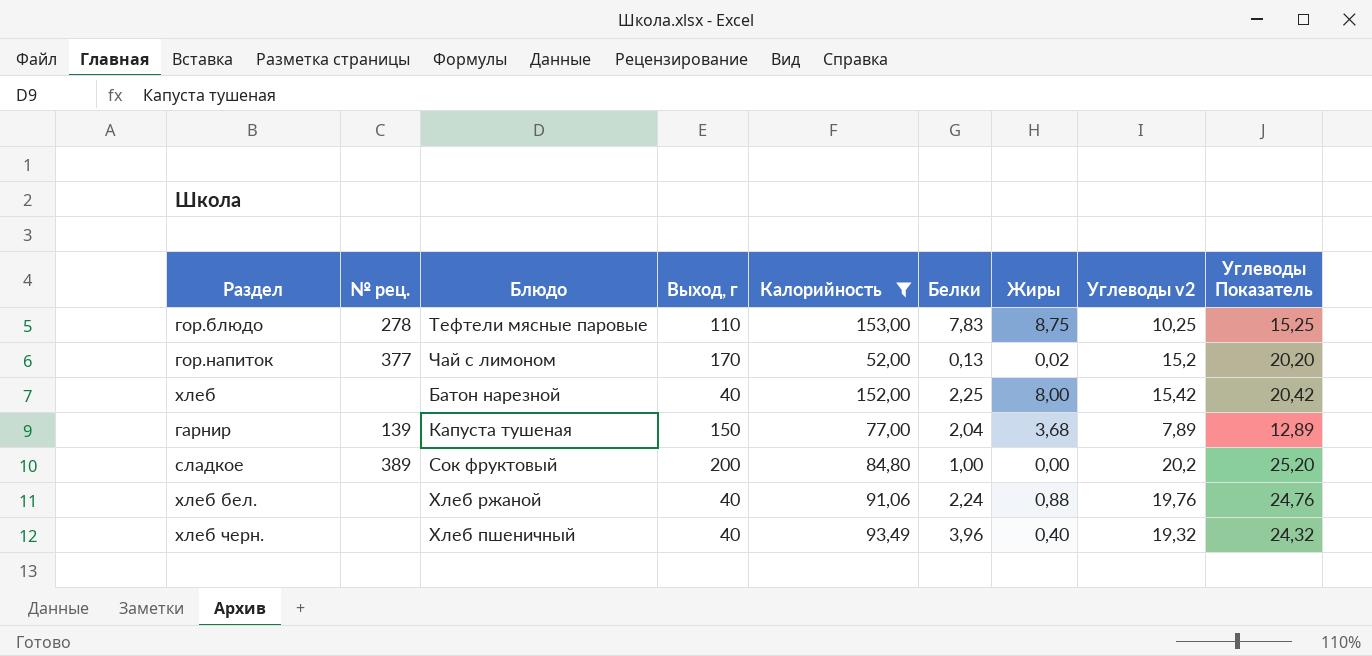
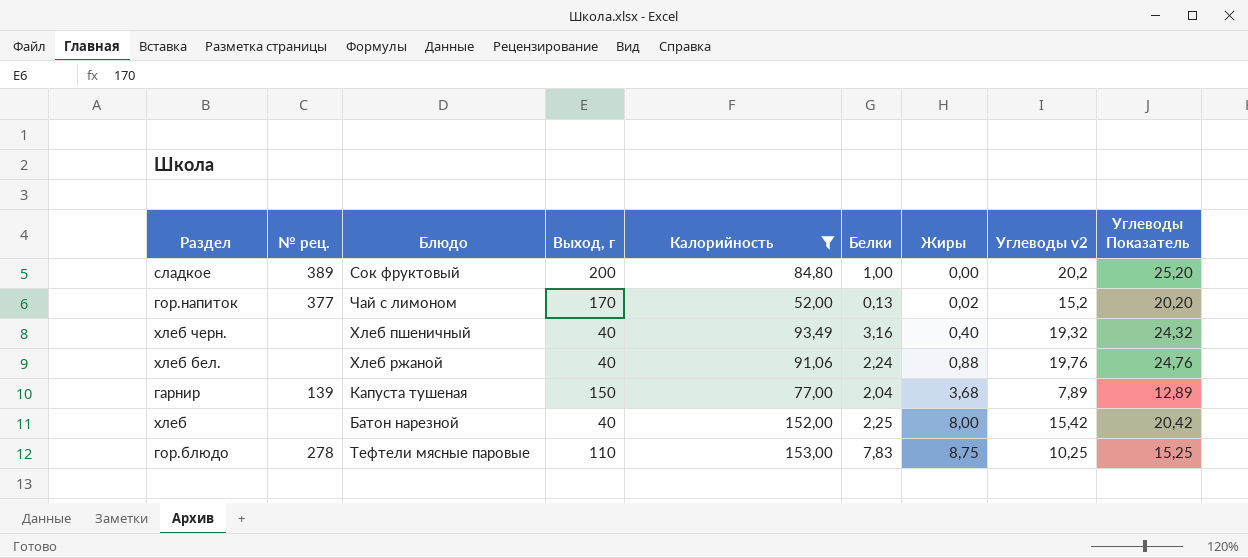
row order: none -> Жиры ascending
хлеб черн. | Белки: 3,96 -> 3,16

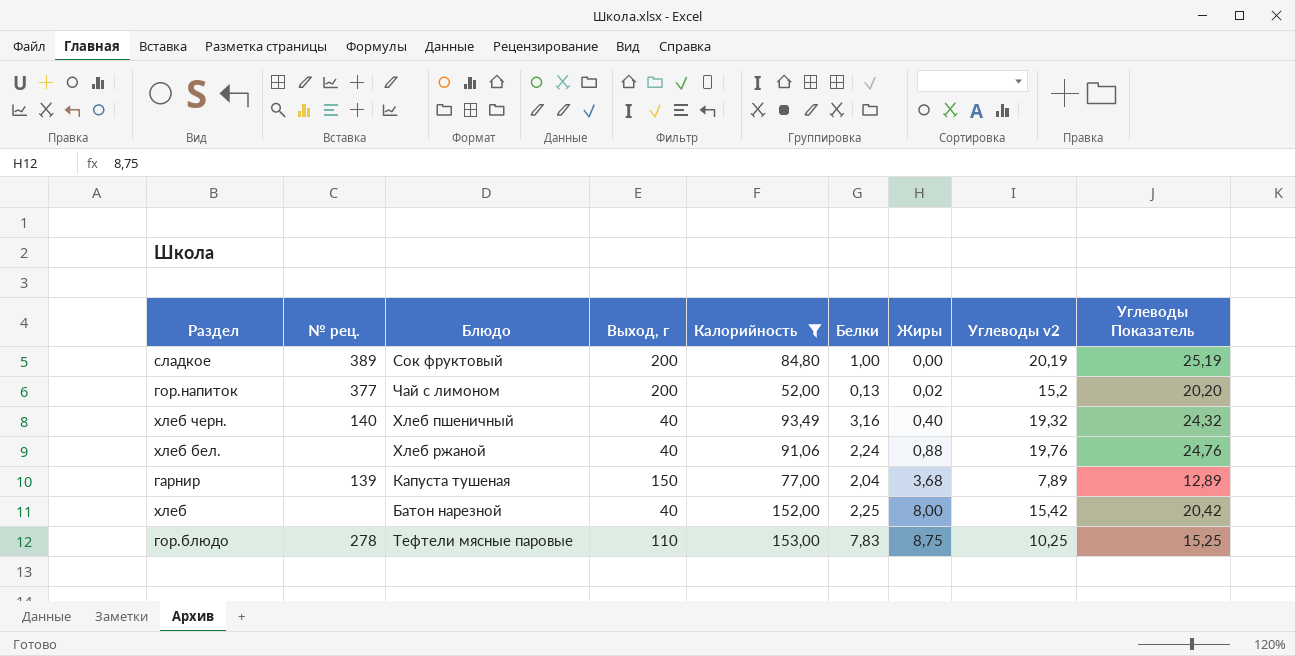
сладкое | Углеводы v2: 20,2 -> 20,19
сладкое | Углеводы Показатель: 25,20 -> 25,19
гор.напиток | Выход, г: 170 -> 200
хлеб черн. | № рец.: none -> 140

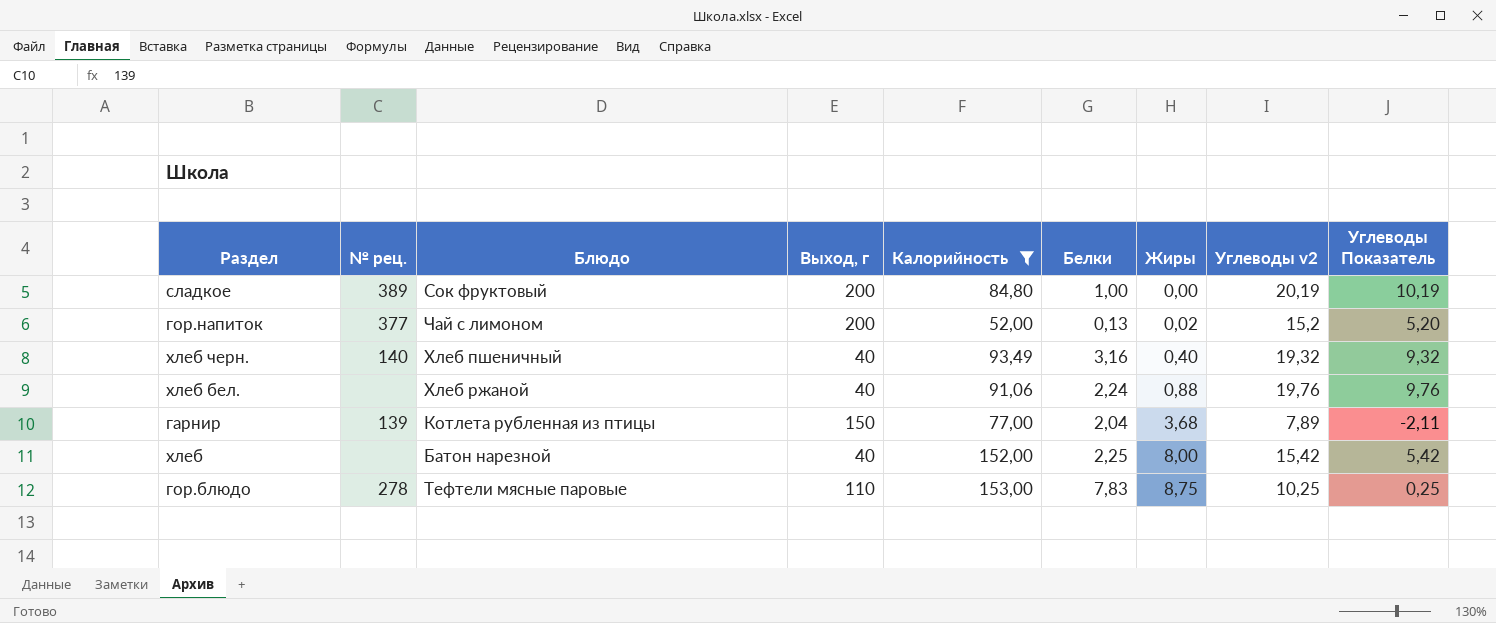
column Углеводы Показатель | formula: [Углеводы v2] + 5 -> [Углеводы v2] - 10
гарнир | Блюдо: Капуста тушеная -> Котлета рубленная из птицы

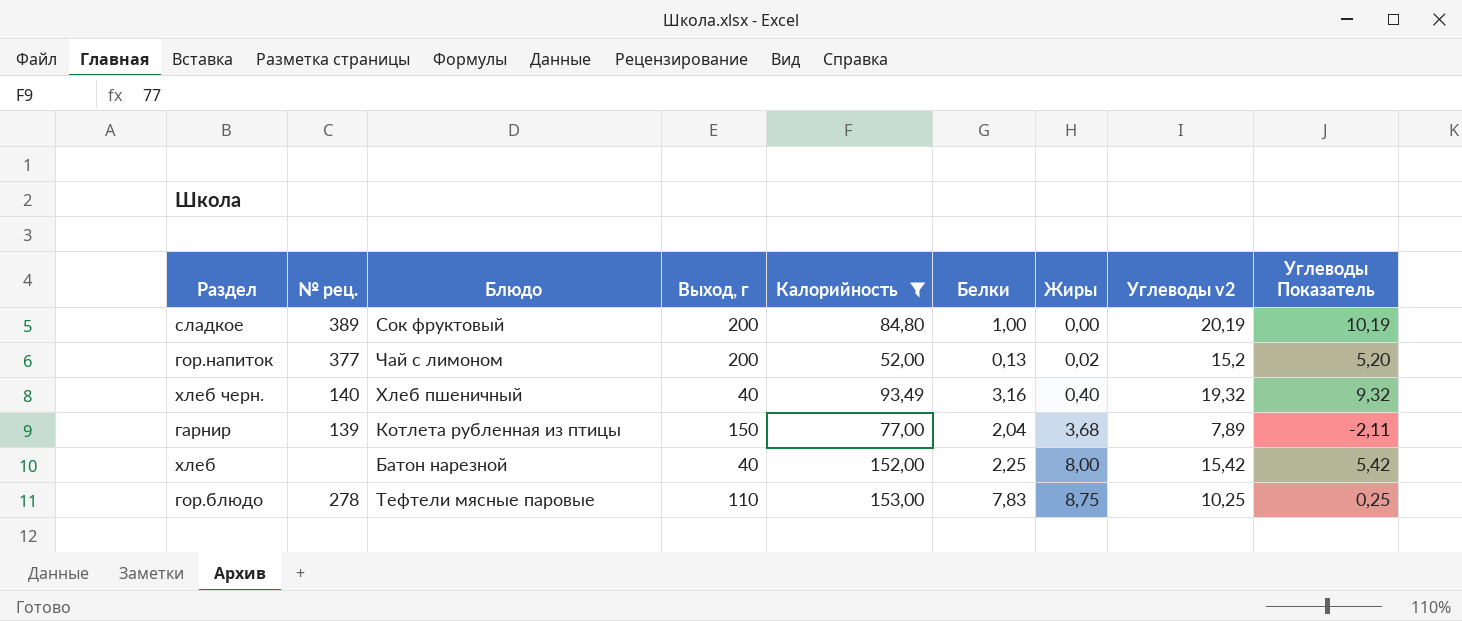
row хлеб бел.: none | Хлеб ржаной | 40 | 91,06 | 2,24 | 0,88 | 19,76 | 9,76 -> none

